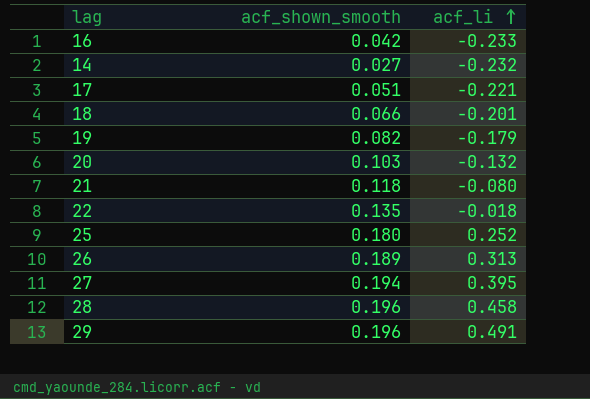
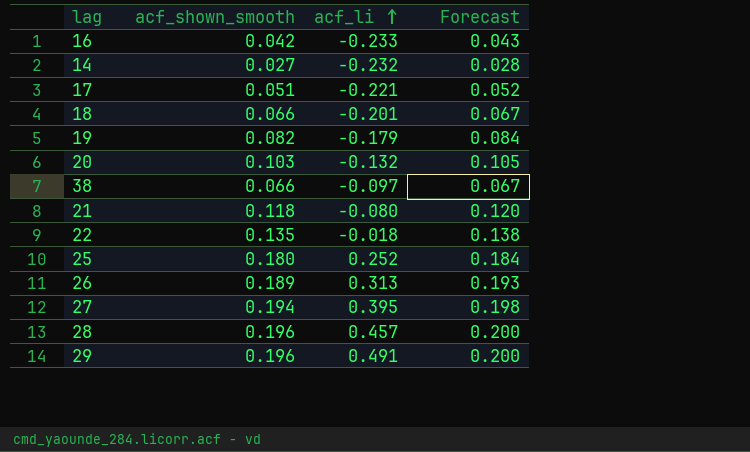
column Forecast | formula: none -> [acf_shown_smooth] * 1.02
row 38: none -> 0.066 | -0.097 | 0.067
28 | acf_li: 0.458 -> 0.457

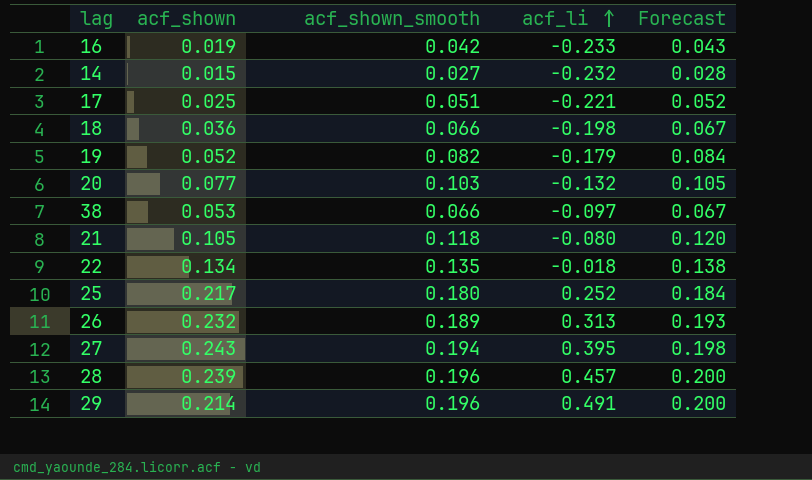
column acf_shown | position: none -> 2
18 | acf_li: -0.201 -> -0.198

